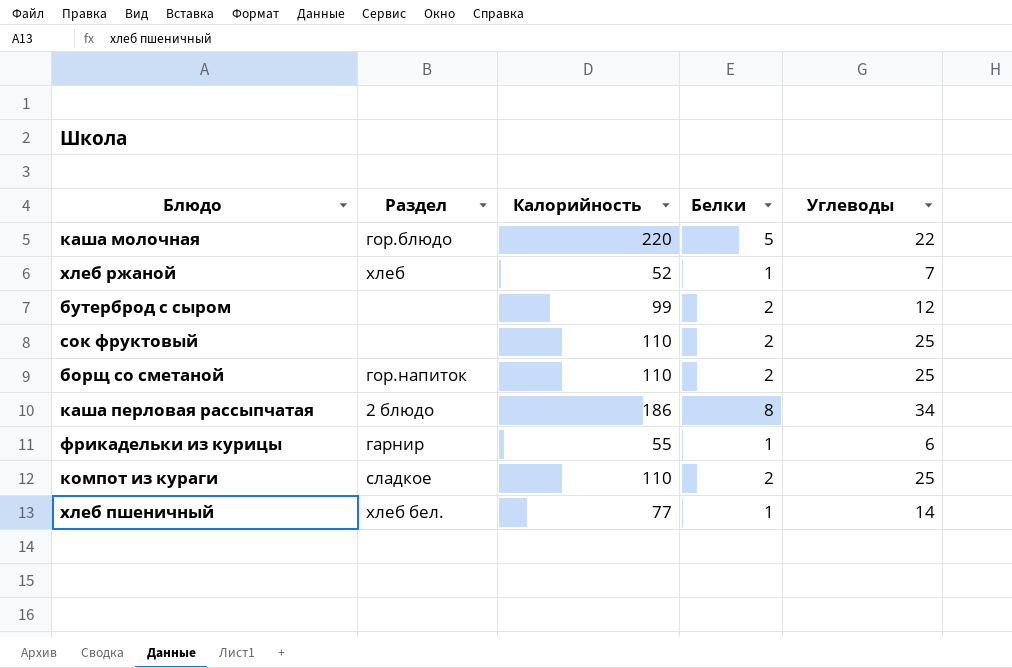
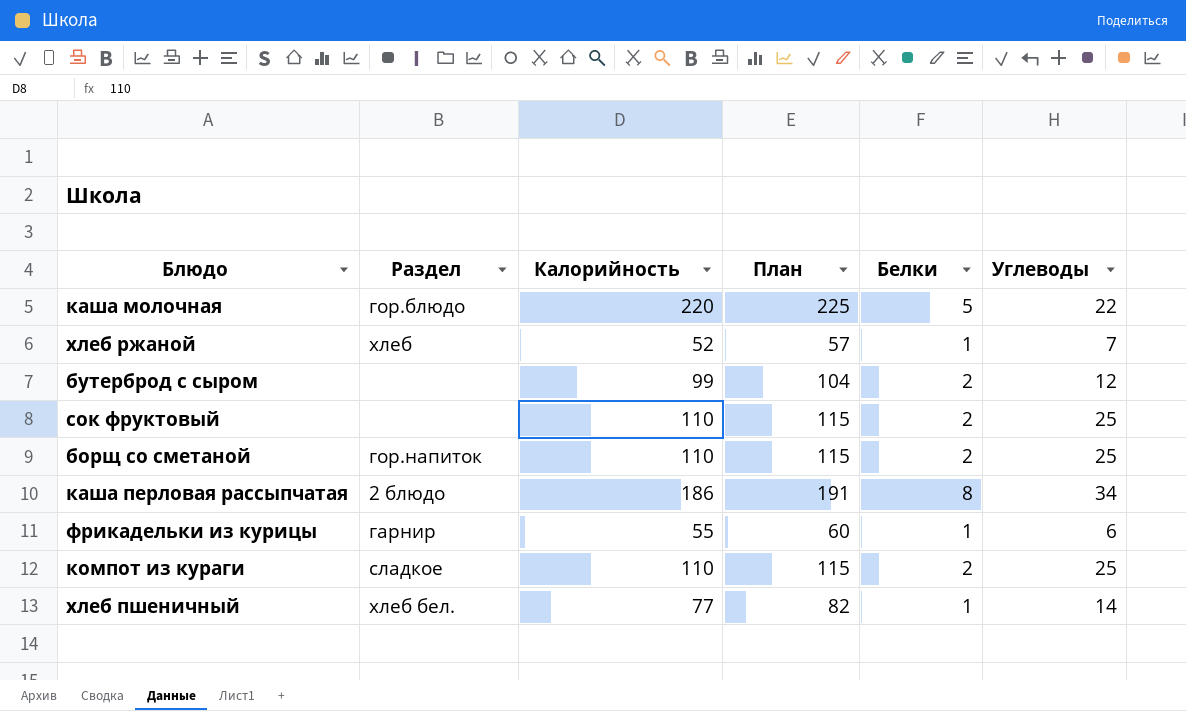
column План | formula: none -> [Калорийность] + 5

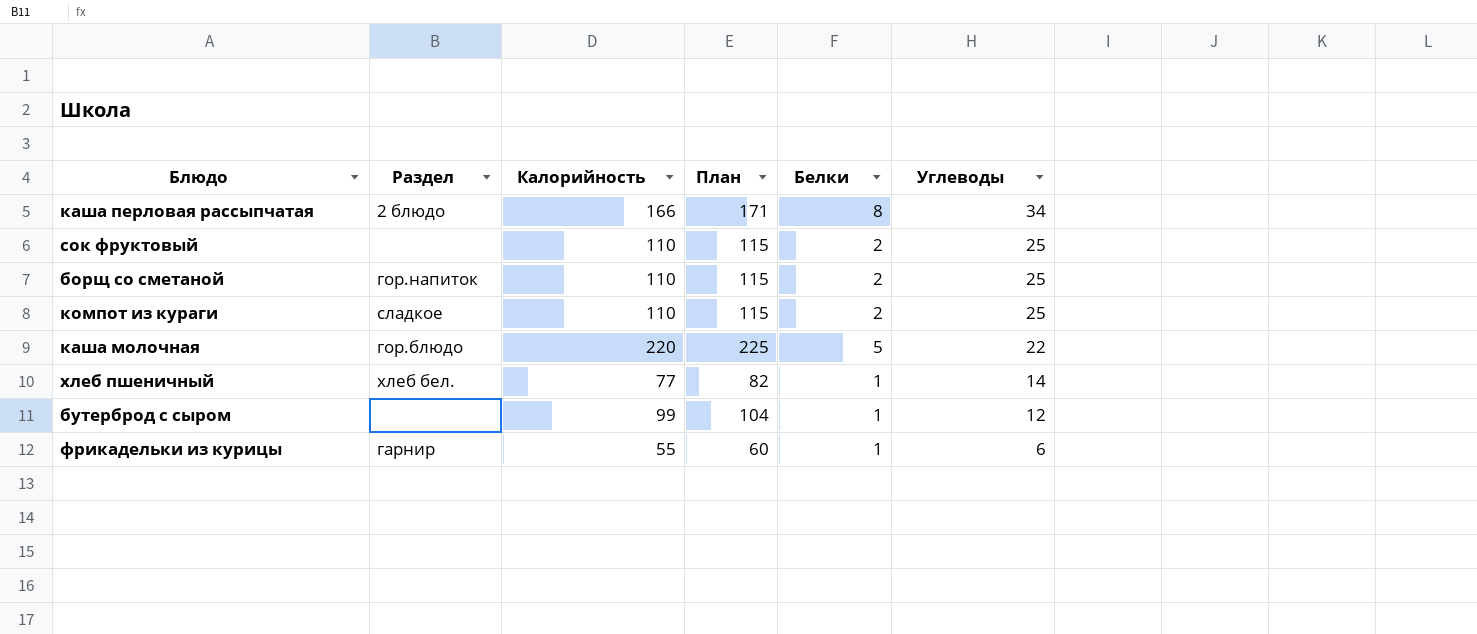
row order: none -> Углеводы descending
row хлеб ржаной: хлеб | 52 | 57 | 1 | 7 -> none
каша перловая рассыпчатая | Калорийность: 186 -> 166
каша перловая рассыпчатая | План: 191 -> 171
бутерброд с сыром | Белки: 2 -> 1

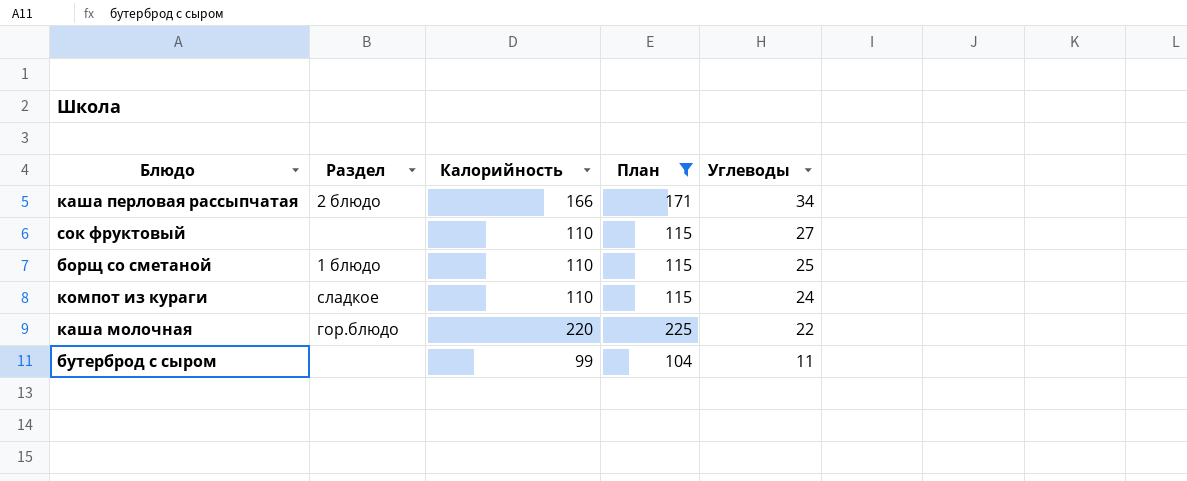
filter: none -> План >= 104
column Белки | position: 5 -> none
сок фруктовый | Углеводы: 25 -> 27
борщ со сметаной | Раздел: гор.напиток -> 1 блюдо
компот из кураги | Углеводы: 25 -> 24
бутерброд с сыром | Углеводы: 12 -> 11

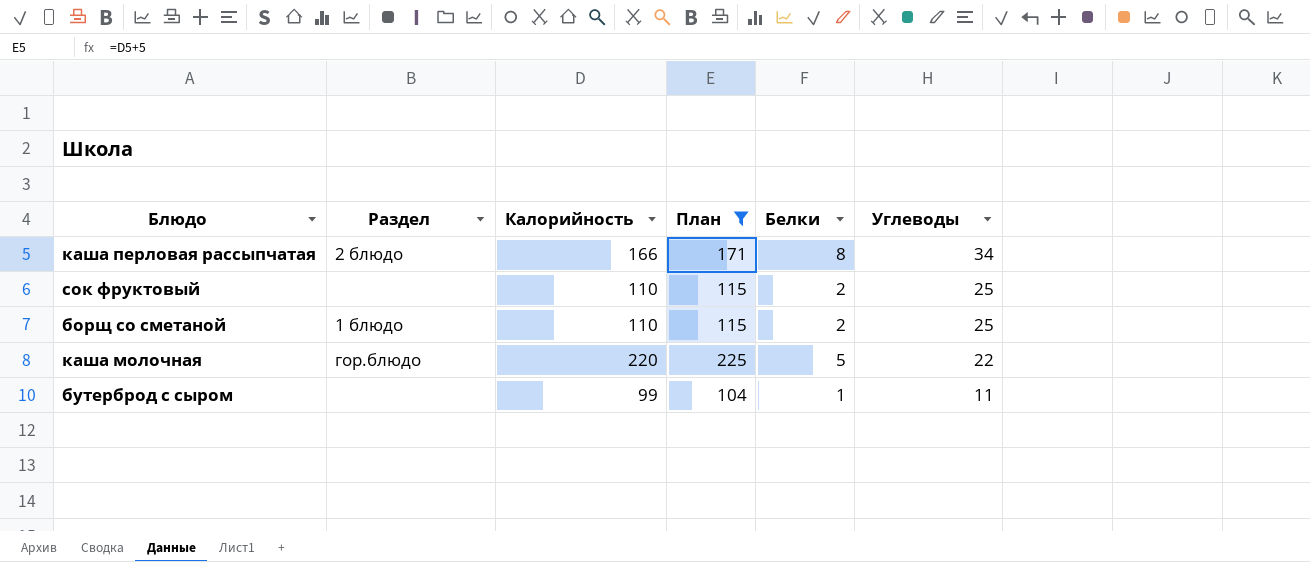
column Белки | position: none -> 5
row компот из кураги: сладкое | 110 | 115 | 24 -> none
сок фруктовый | Углеводы: 27 -> 25

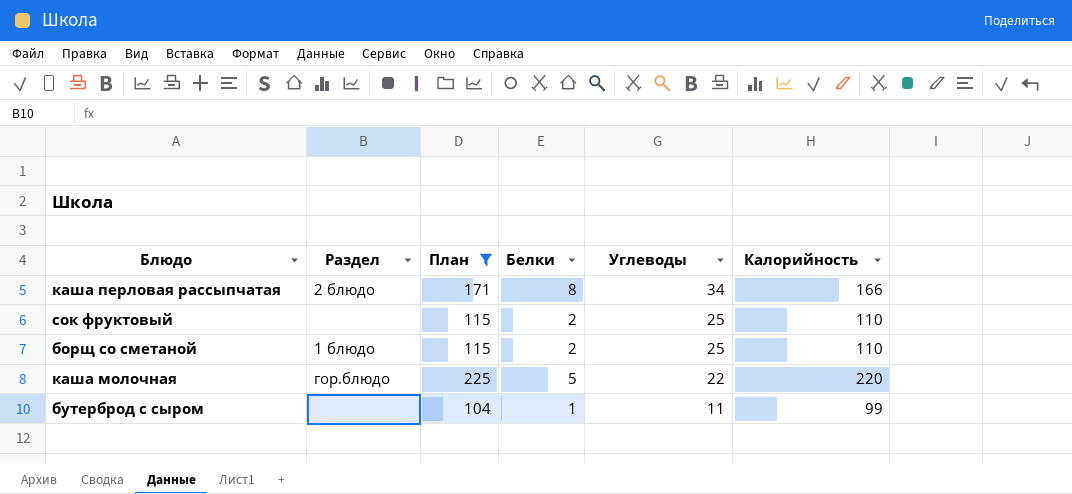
column Калорийность | position: 3 -> 6

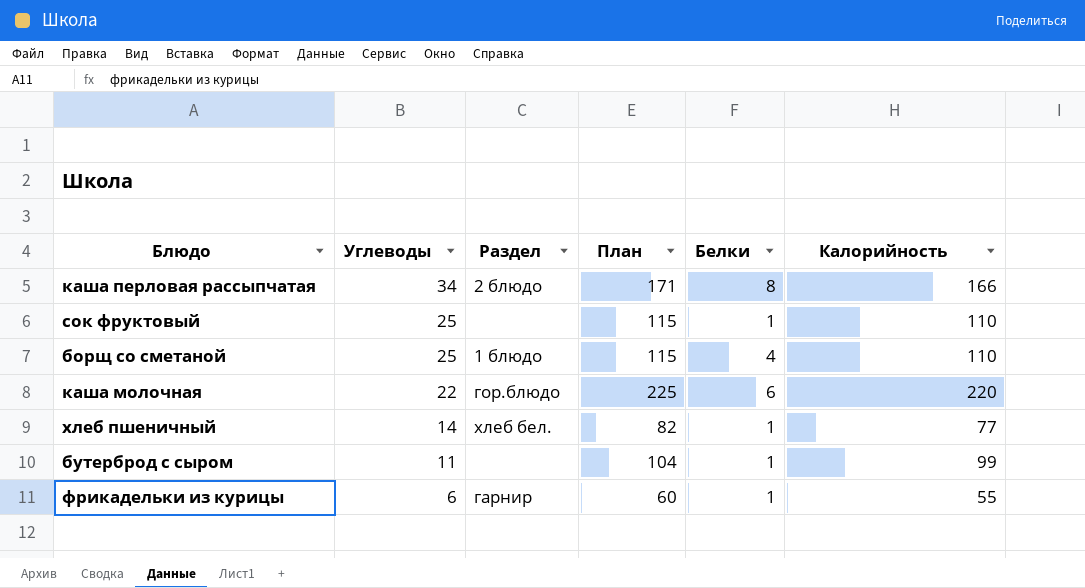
filter: План >= 104 -> none
column Углеводы | position: 5 -> 2
сок фруктовый | Белки: 2 -> 1
борщ со сметаной | Белки: 2 -> 4
каша молочная | Белки: 5 -> 6

